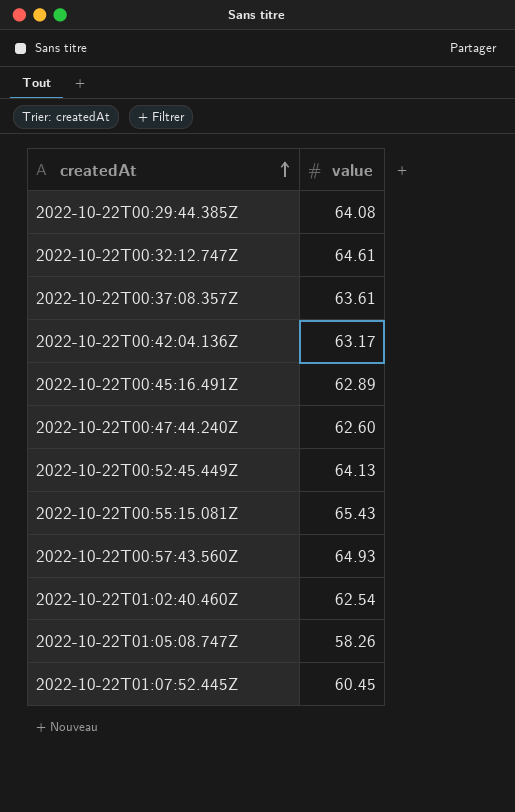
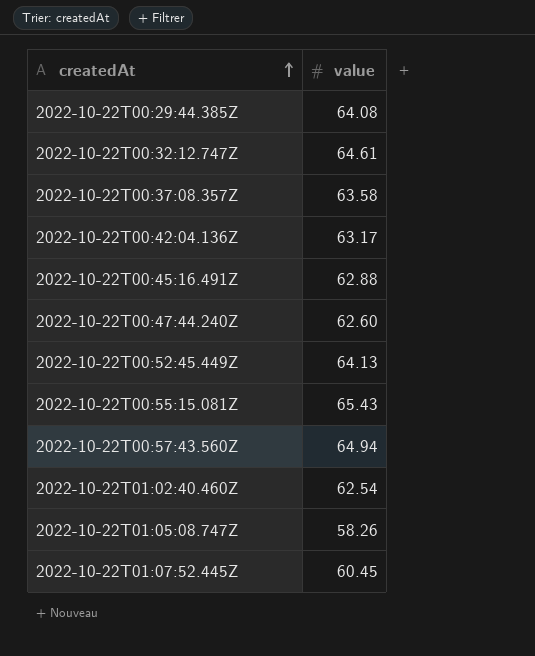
2022-10-22T00:37:08.357Z | value: 63.61 -> 63.58
2022-10-22T00:45:16.491Z | value: 62.89 -> 62.88
2022-10-22T00:57:43.560Z | value: 64.93 -> 64.94

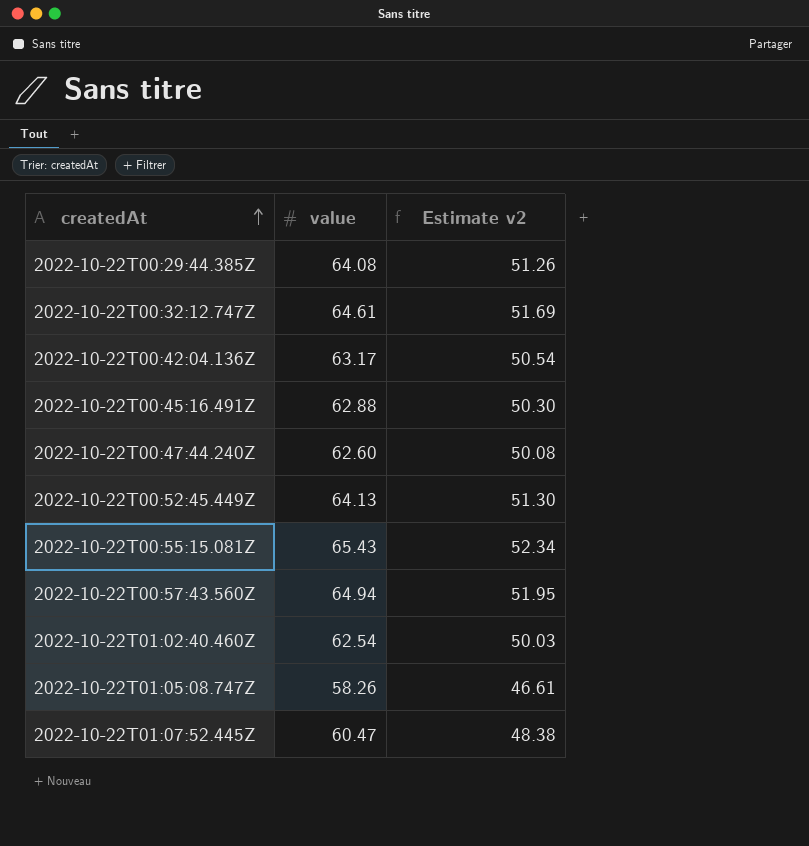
column Estimate v2 | formula: none -> [value] * 0.8
row 2022-10-22T00:37:08.357Z: 63.58 -> none
2022-10-22T01:07:52.445Z | value: 60.45 -> 60.47

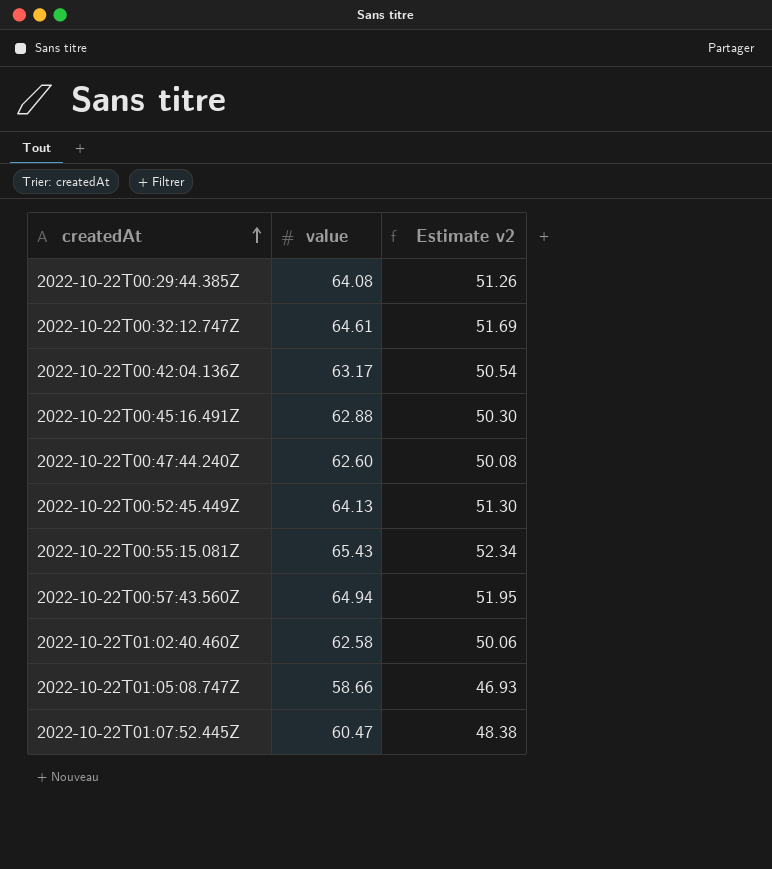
2022-10-22T01:02:40.460Z | value: 62.54 -> 62.58
2022-10-22T01:02:40.460Z | Estimate v2: 50.03 -> 50.06
2022-10-22T01:05:08.747Z | value: 58.26 -> 58.66
2022-10-22T01:05:08.747Z | Estimate v2: 46.61 -> 46.93

